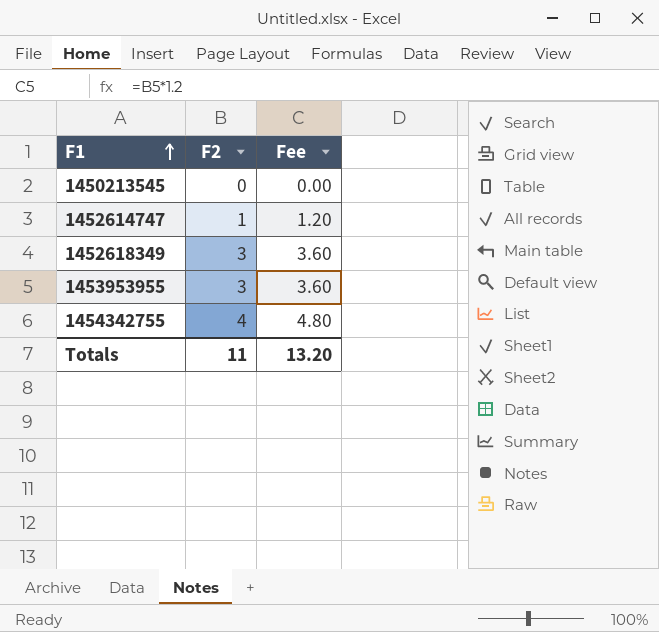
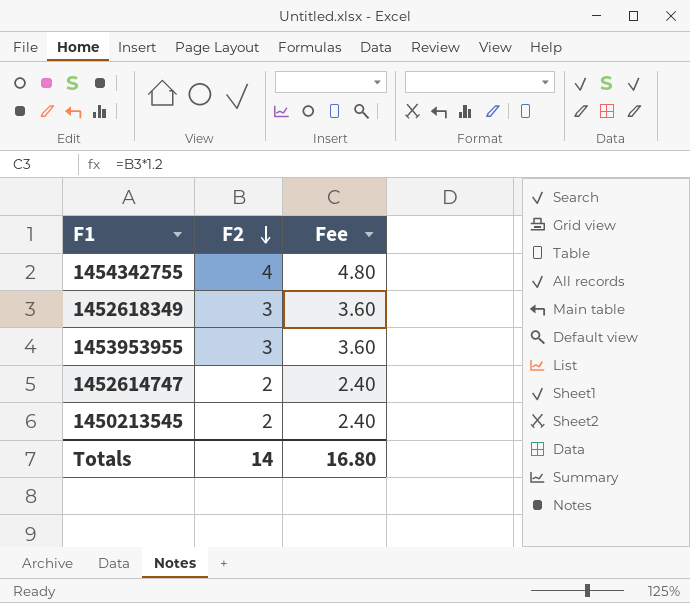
row order: F1 ascending -> F2 descending
1452614747 | F2: 1 -> 2
1452614747 | Fee: 1.20 -> 2.40
1450213545 | F2: 0 -> 2
1450213545 | Fee: 0.00 -> 2.40
Totals | F2: 11 -> 14
Totals | Fee: 13.20 -> 16.80

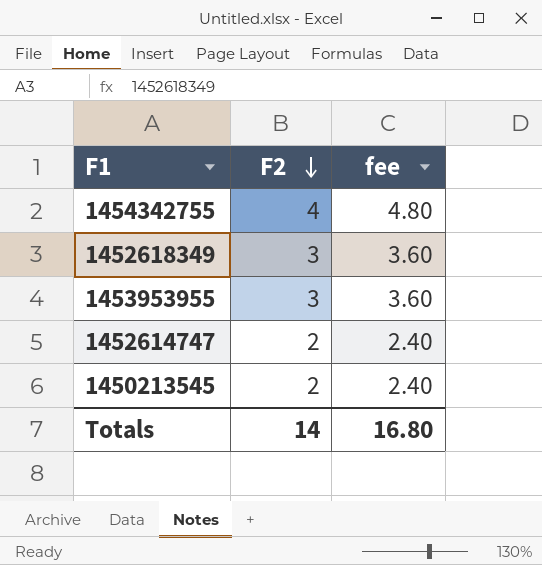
column name: Fee -> fee

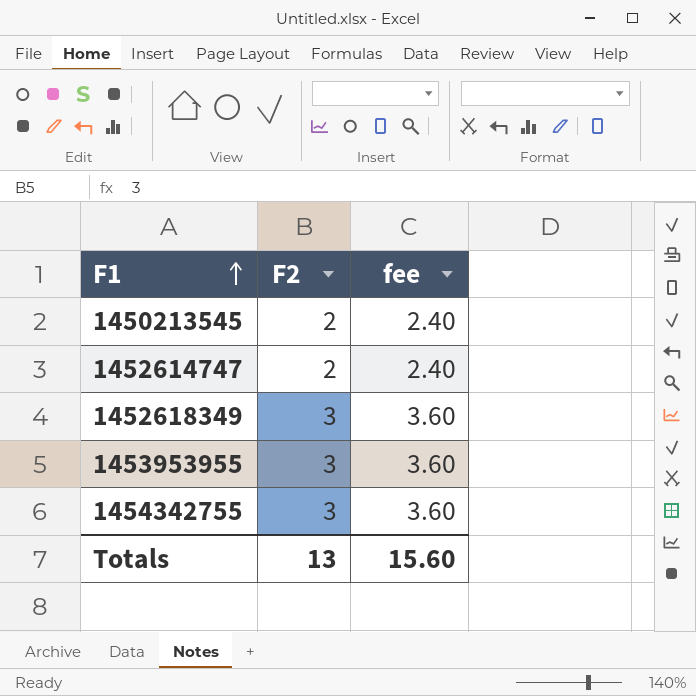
row order: F2 descending -> F1 ascending
1454342755 | F2: 4 -> 3
1454342755 | fee: 4.80 -> 3.60
Totals | F2: 14 -> 13
Totals | fee: 16.80 -> 15.60

